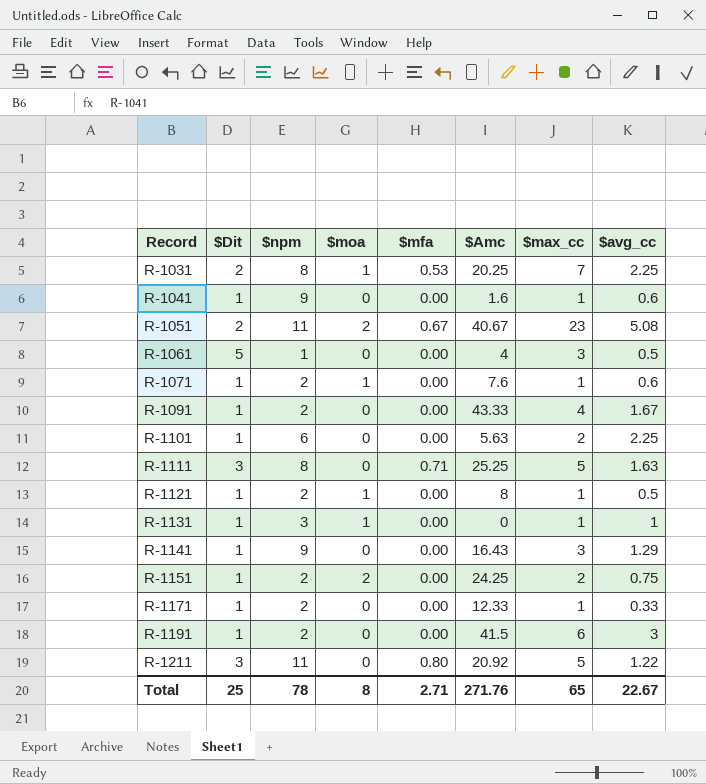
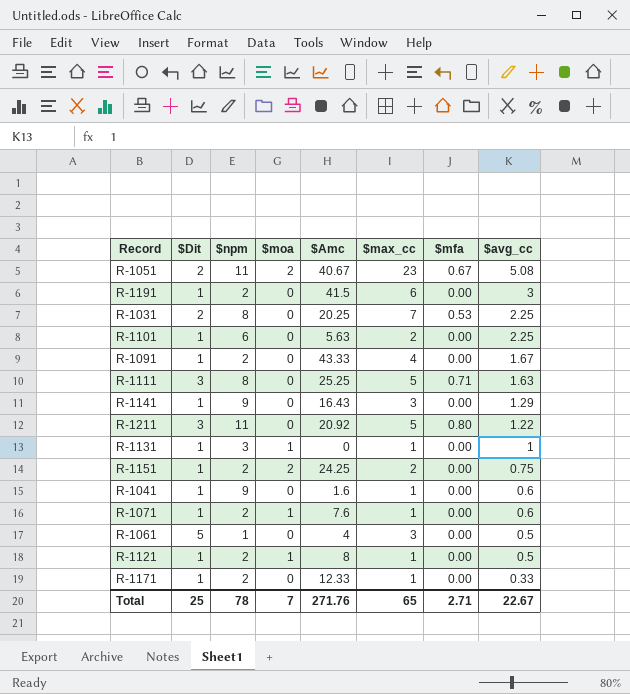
row order: Record ascending -> $avg_cc descending
column $mfa | position: 5 -> 7
R-1031 | $moa: 1 -> 0
Total | $moa: 8 -> 7

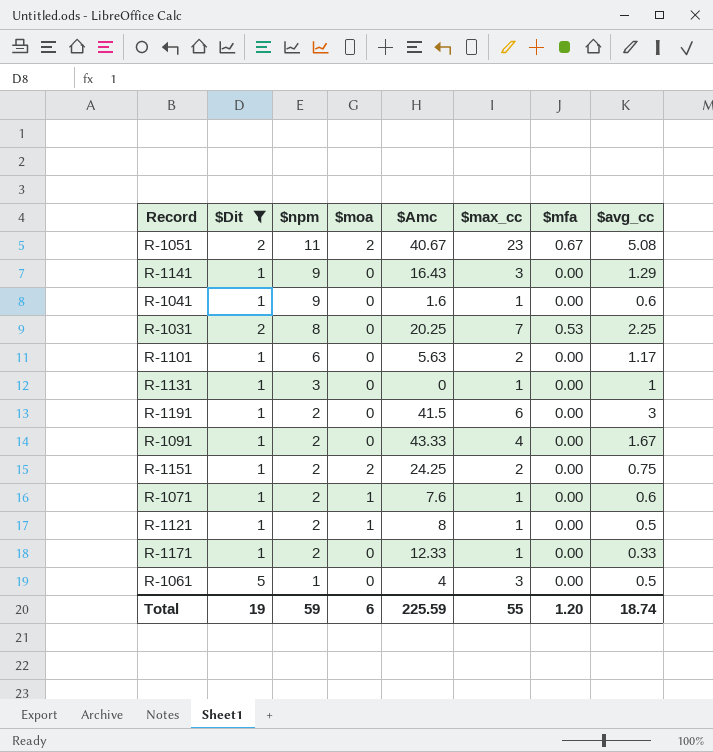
filter: none -> $Dit != 3
row order: $avg_cc descending -> $npm descending
R-1101 | $avg_cc: 2.25 -> 1.17
R-1131 | $moa: 1 -> 0
Total | $Dit: 25 -> 19
Total | $npm: 78 -> 59
Total | $moa: 7 -> 6
Total | $Amc: 271.76 -> 225.59
Total | $max_cc: 65 -> 55
Total | $mfa: 2.71 -> 1.20
Total | $avg_cc: 22.67 -> 18.74

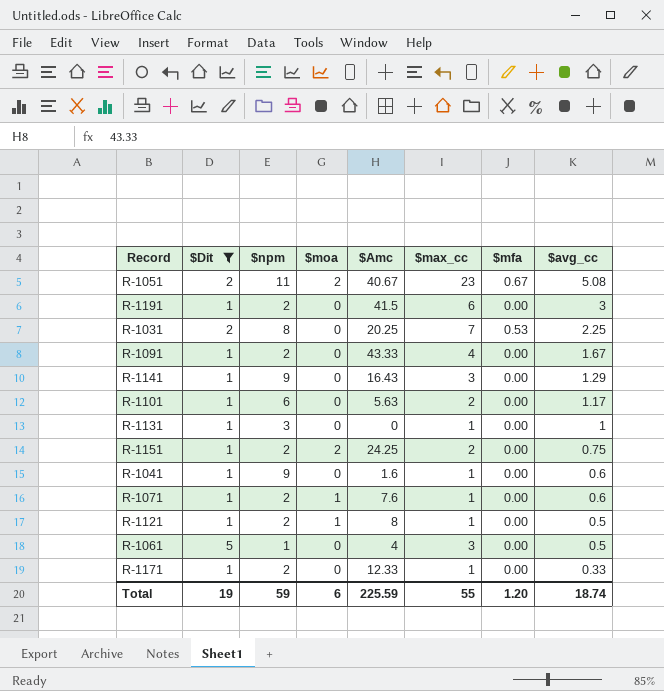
row order: $npm descending -> $avg_cc descending

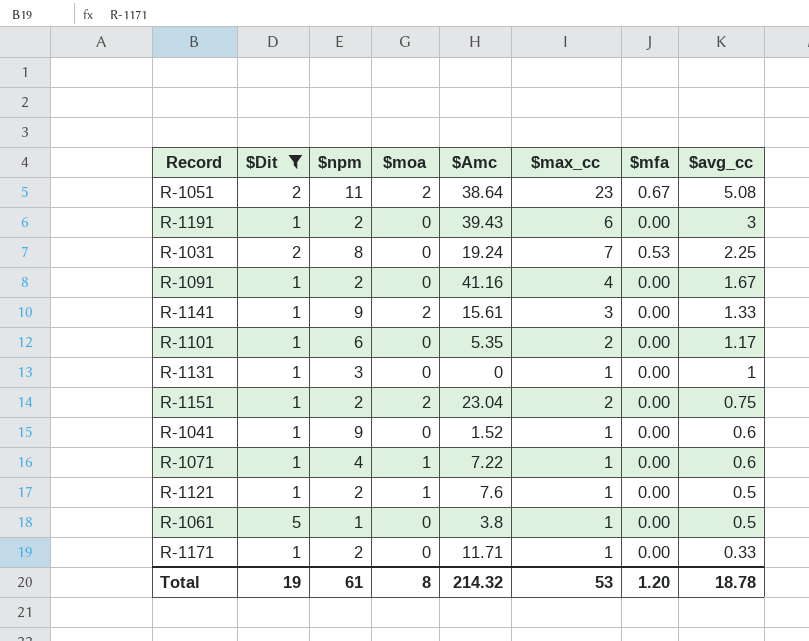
R-1051 | $Amc: 40.67 -> 38.64
R-1191 | $Amc: 41.5 -> 39.43
R-1031 | $Amc: 20.25 -> 19.24
R-1091 | $Amc: 43.33 -> 41.16
R-1141 | $moa: 0 -> 2
R-1141 | $Amc: 16.43 -> 15.61
R-1141 | $avg_cc: 1.29 -> 1.33
R-1101 | $Amc: 5.63 -> 5.35
R-1151 | $Amc: 24.25 -> 23.04
R-1041 | $Amc: 1.6 -> 1.52
R-1071 | $npm: 2 -> 4
R-1071 | $Amc: 7.6 -> 7.22
R-1121 | $Amc: 8 -> 7.6
R-1061 | $Amc: 4 -> 3.8
R-1061 | $max_cc: 3 -> 1
R-1171 | $Amc: 12.33 -> 11.71
Total | $npm: 59 -> 61
Total | $moa: 6 -> 8
Total | $Amc: 225.59 -> 214.32
Total | $max_cc: 55 -> 53
Total | $avg_cc: 18.74 -> 18.78

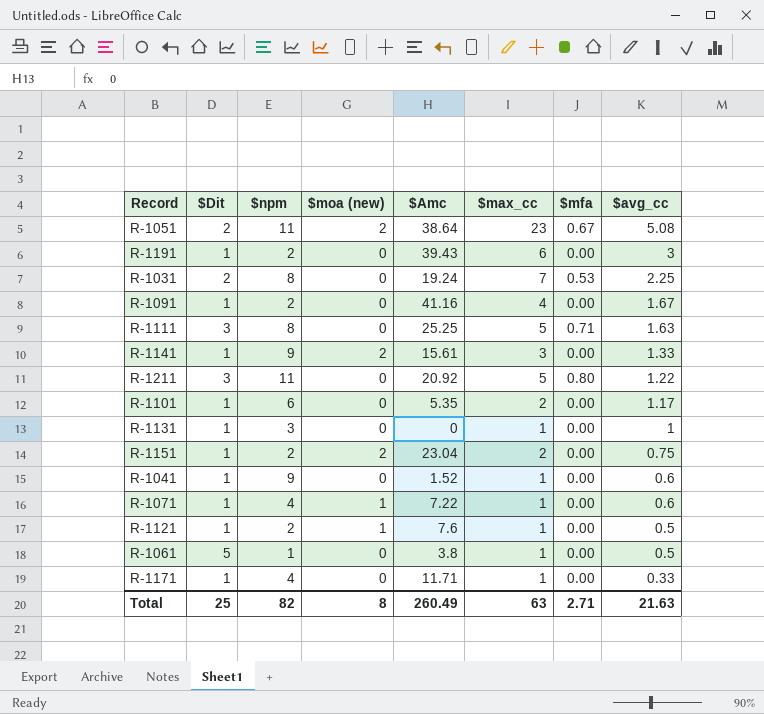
filter: $Dit != 3 -> none
column name: $moa -> $moa (new)
R-1171 | $npm: 2 -> 4
Total | $Dit: 19 -> 25
Total | $npm: 61 -> 82
Total | $Amc: 214.32 -> 260.49
Total | $max_cc: 53 -> 63
Total | $mfa: 1.20 -> 2.71
Total | $avg_cc: 18.78 -> 21.63

